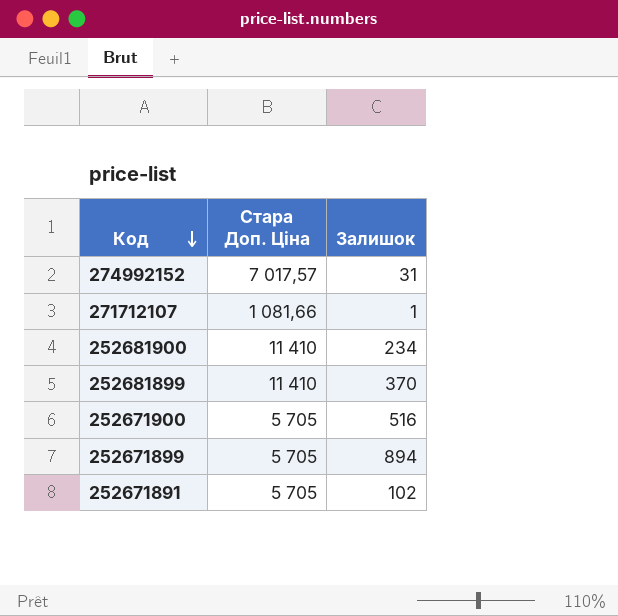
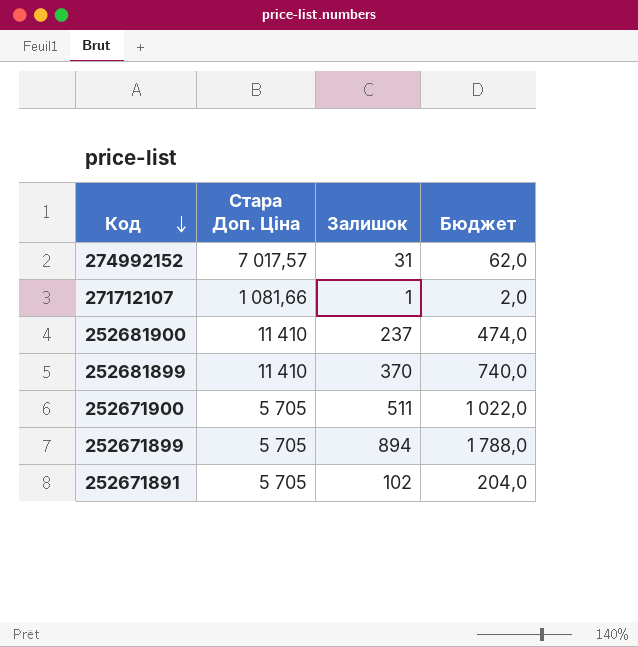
column Бюджет | formula: none -> [Залишок] * 2
252681900 | Залишок: 234 -> 237
252671900 | Залишок: 516 -> 511

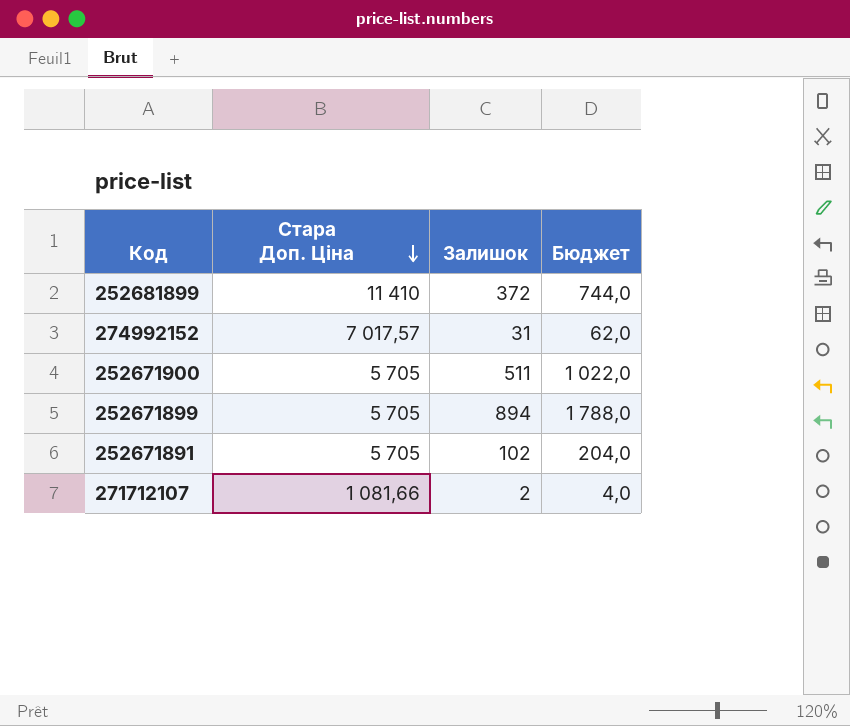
row order: Код descending -> Стара Доп. Ціна descending
row 252681900: 11 410 | 237 | 474,0 -> none
252681899 | Залишок: 370 -> 372
252681899 | Бюджет: 740,0 -> 744,0
271712107 | Залишок: 1 -> 2
271712107 | Бюджет: 2,0 -> 4,0

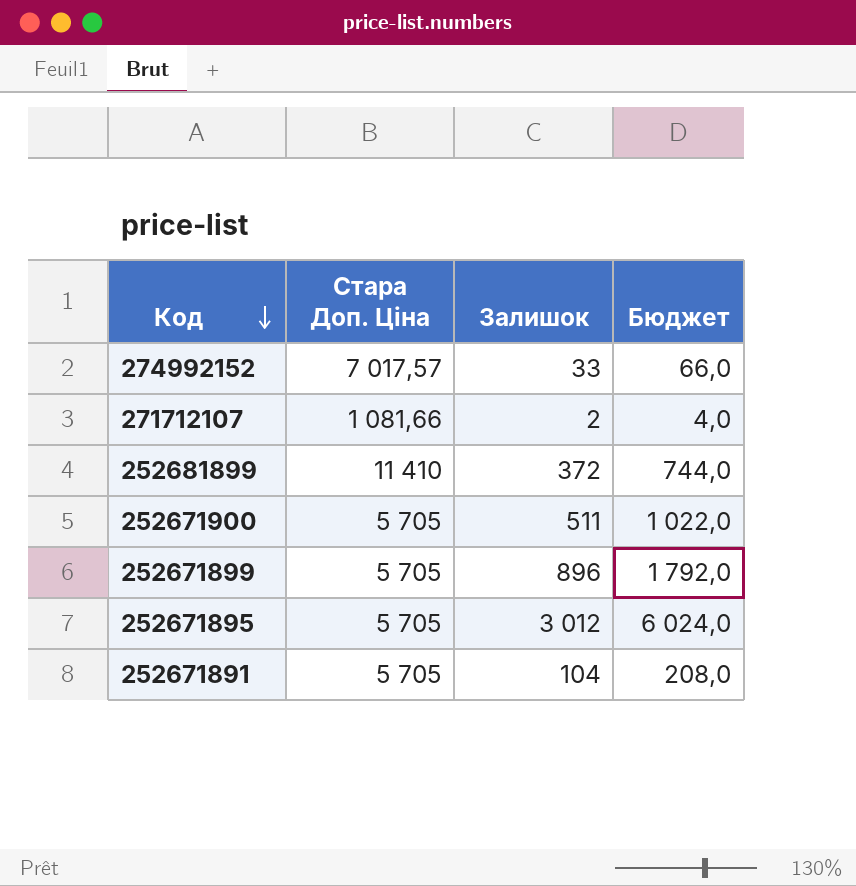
row order: Стара Доп. Ціна descending -> Код descending
274992152 | Залишок: 31 -> 33
274992152 | Бюджет: 62,0 -> 66,0
252671899 | Залишок: 894 -> 896
252671899 | Бюджет: 1 788,0 -> 1 792,0
row 252671895: none -> 5 705 | 3 012 | 6 024,0
252671891 | Залишок: 102 -> 104
252671891 | Бюджет: 204,0 -> 208,0

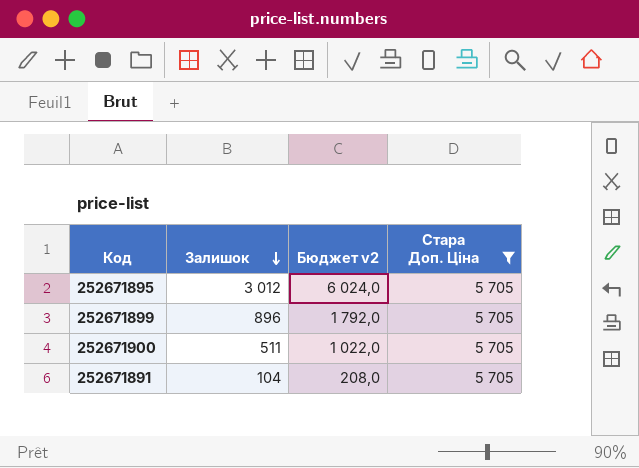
filter: none -> Стара Доп. Ціна = 5 705
row order: Код descending -> Залишок descending
column name: Бюджет -> Бюджет v2
column Стара Доп. Ціна | position: 2 -> 4

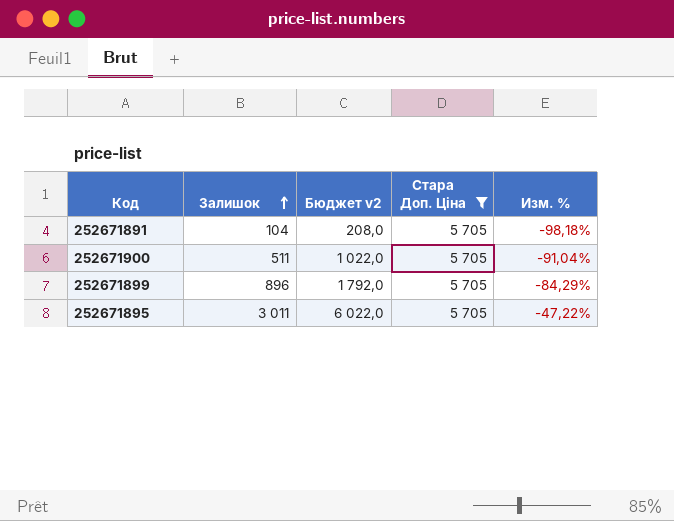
row order: Залишок descending -> Залишок ascending
column Изм. % | formula: none -> ([Залишок] - [Стара Доп. Ціна]) / [Стара Доп. Ціна]
252671895 | Залишок: 3 012 -> 3 011
252671895 | Бюджет v2: 6 024,0 -> 6 022,0

